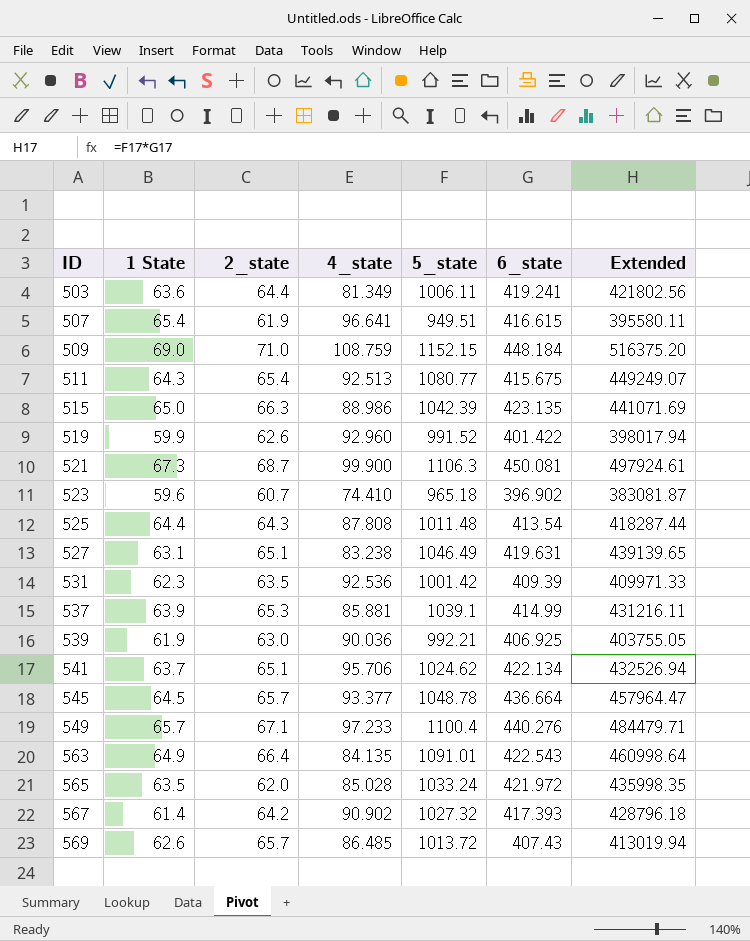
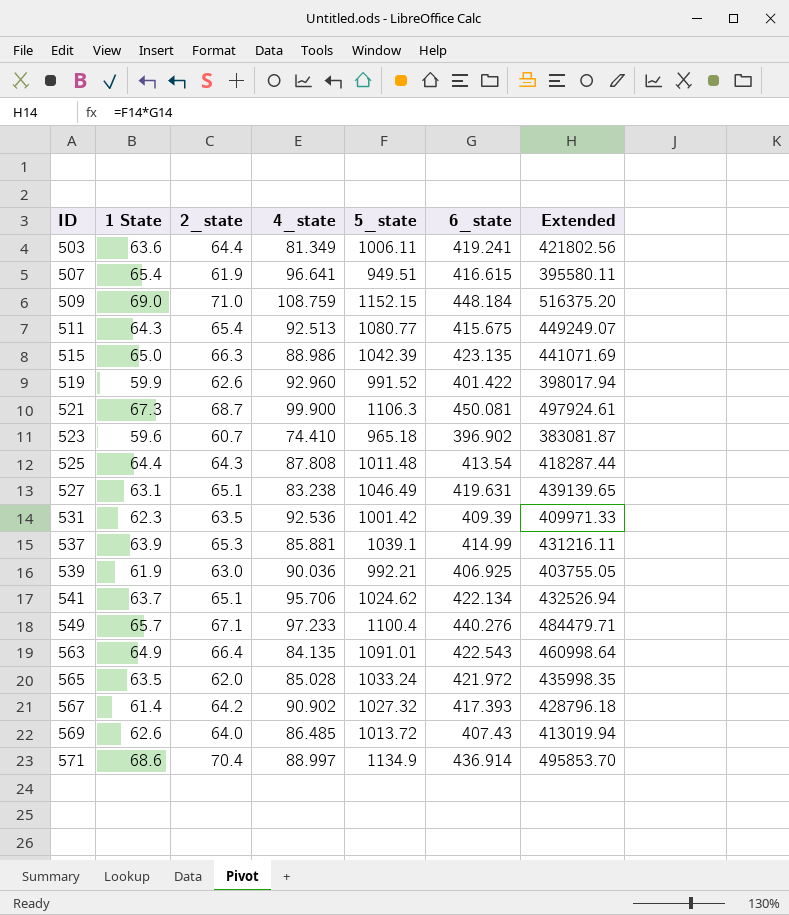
row 545: 64.5 | 65.7 | 93.377 | 1048.78 | 436.664 | 457964.47 -> none
569 | 2_state: 65.7 -> 64.0
row 571: none -> 68.6 | 70.4 | 88.997 | 1134.9 | 436.914 | 495853.70

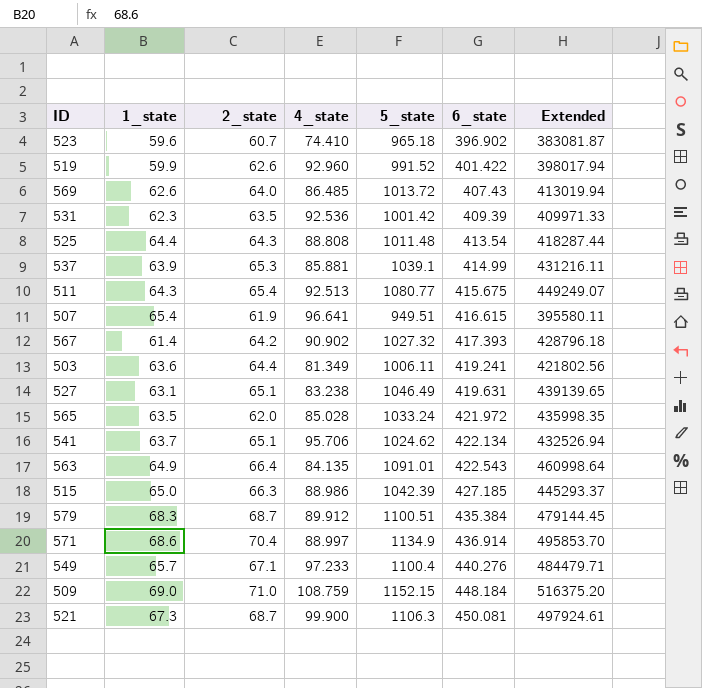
row order: ID ascending -> 6_state ascending
column name: 1 State -> 1_state
row 539: 61.9 | 63.0 | 90.036 | 992.21 | 406.925 | 403755.05 -> none
525 | 4_state: 87.808 -> 88.808
515 | 6_state: 423.135 -> 427.185
515 | Extended: 441071.69 -> 445293.37
row 579: none -> 68.3 | 68.7 | 89.912 | 1100.51 | 435.384 | 479144.45

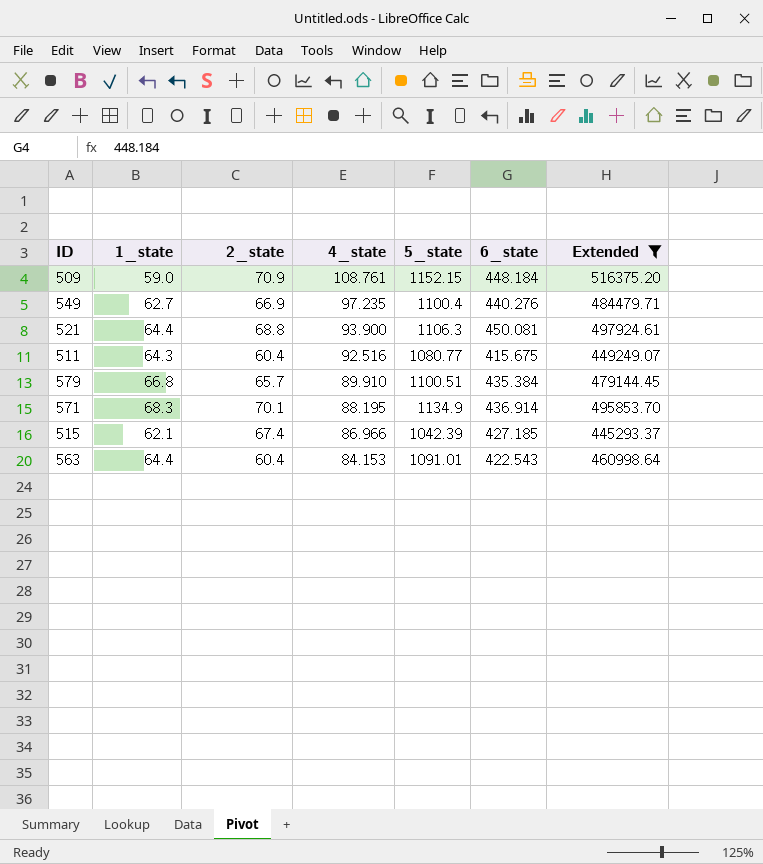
filter: none -> Extended >= 445293.37
row order: 6_state ascending -> 4_state descending
509 | 1_state: 69.0 -> 59.0
509 | 2_state: 71.0 -> 70.9
509 | 4_state: 108.759 -> 108.761
549 | 1_state: 65.7 -> 62.7
549 | 2_state: 67.1 -> 66.9
549 | 4_state: 97.233 -> 97.235
521 | 1_state: 67.3 -> 64.4
521 | 2_state: 68.7 -> 68.8
521 | 4_state: 99.900 -> 93.900
511 | 2_state: 65.4 -> 60.4
511 | 4_state: 92.513 -> 92.516
579 | 1_state: 68.3 -> 66.8
579 | 2_state: 68.7 -> 65.7
579 | 4_state: 89.912 -> 89.910
571 | 1_state: 68.6 -> 68.3
571 | 2_state: 70.4 -> 70.1
571 | 4_state: 88.997 -> 88.195
515 | 1_state: 65.0 -> 62.1
515 | 2_state: 66.3 -> 67.4
515 | 4_state: 88.986 -> 86.966
563 | 1_state: 64.9 -> 64.4
563 | 2_state: 66.4 -> 60.4
563 | 4_state: 84.135 -> 84.153

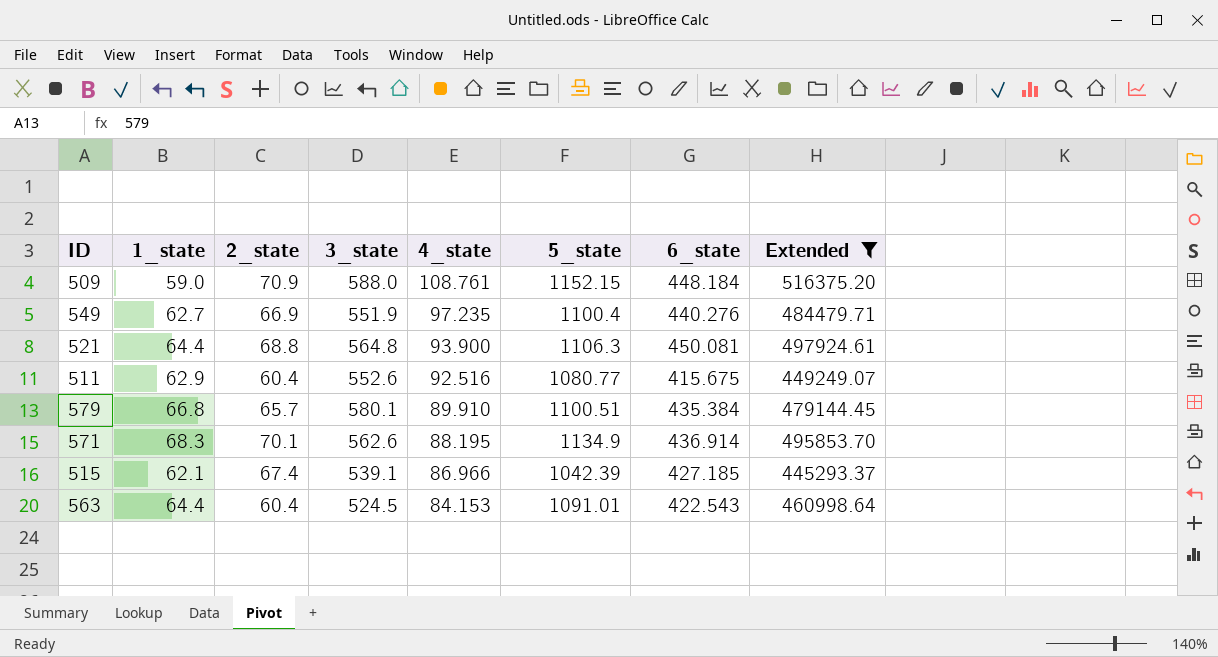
column 3_state | position: none -> 4
511 | 1_state: 64.3 -> 62.9

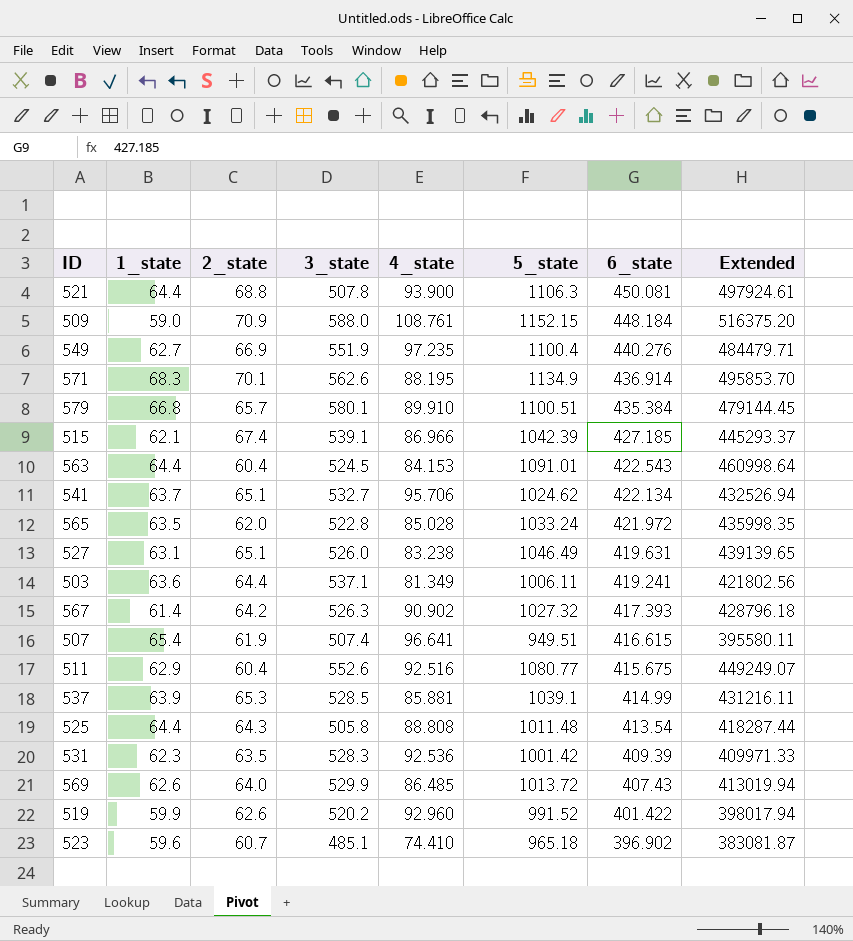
filter: Extended >= 445293.37 -> none
row order: 4_state descending -> 6_state descending
521 | 3_state: 564.8 -> 507.8

